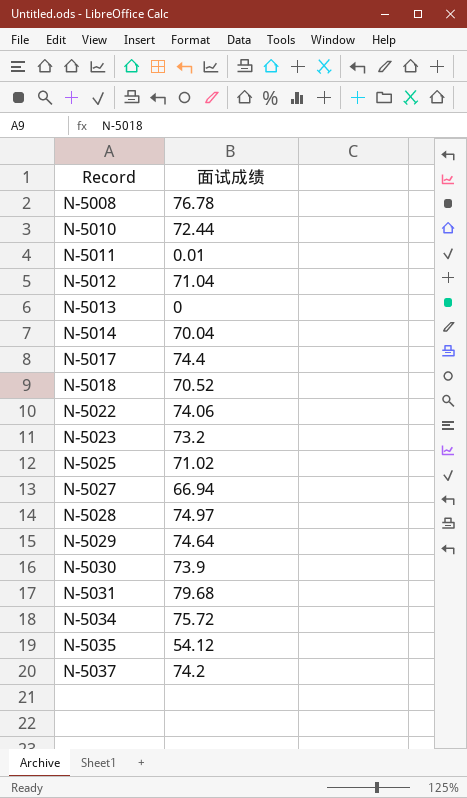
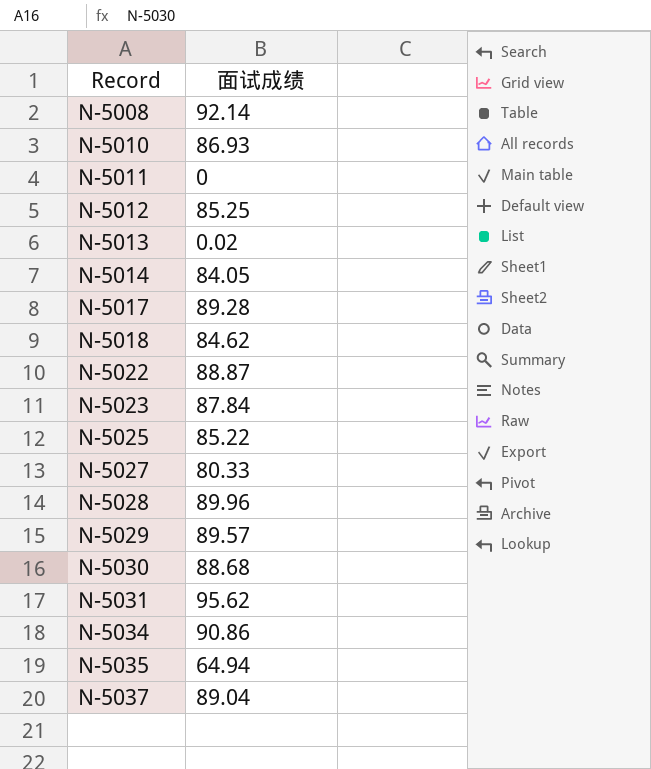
N-5008 | 面试成绩: 76.78 -> 92.14
N-5010 | 面试成绩: 72.44 -> 86.93
N-5011 | 面试成绩: 0.01 -> 0
N-5012 | 面试成绩: 71.04 -> 85.25
N-5013 | 面试成绩: 0 -> 0.02
N-5014 | 面试成绩: 70.04 -> 84.05
N-5017 | 面试成绩: 74.4 -> 89.28
N-5018 | 面试成绩: 70.52 -> 84.62
N-5022 | 面试成绩: 74.06 -> 88.87
N-5023 | 面试成绩: 73.2 -> 87.84
N-5025 | 面试成绩: 71.02 -> 85.22
N-5027 | 面试成绩: 66.94 -> 80.33
N-5028 | 面试成绩: 74.97 -> 89.96
N-5029 | 面试成绩: 74.64 -> 89.57
N-5030 | 面试成绩: 73.9 -> 88.68
N-5031 | 面试成绩: 79.68 -> 95.62
N-5034 | 面试成绩: 75.72 -> 90.86
N-5035 | 面试成绩: 54.12 -> 64.94
N-5037 | 面试成绩: 74.2 -> 89.04

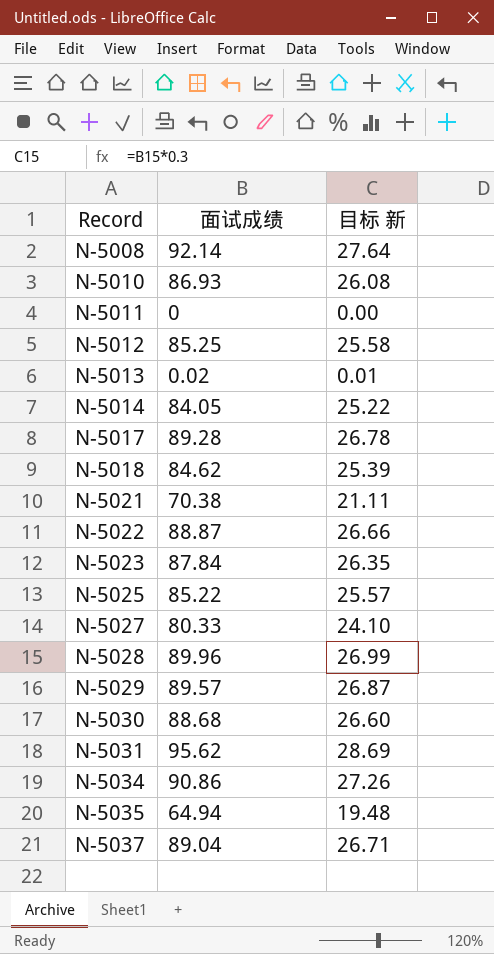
column 目标 新 | formula: none -> [面试成绩] * 0.3
row N-5021: none -> 70.38 | 21.11

